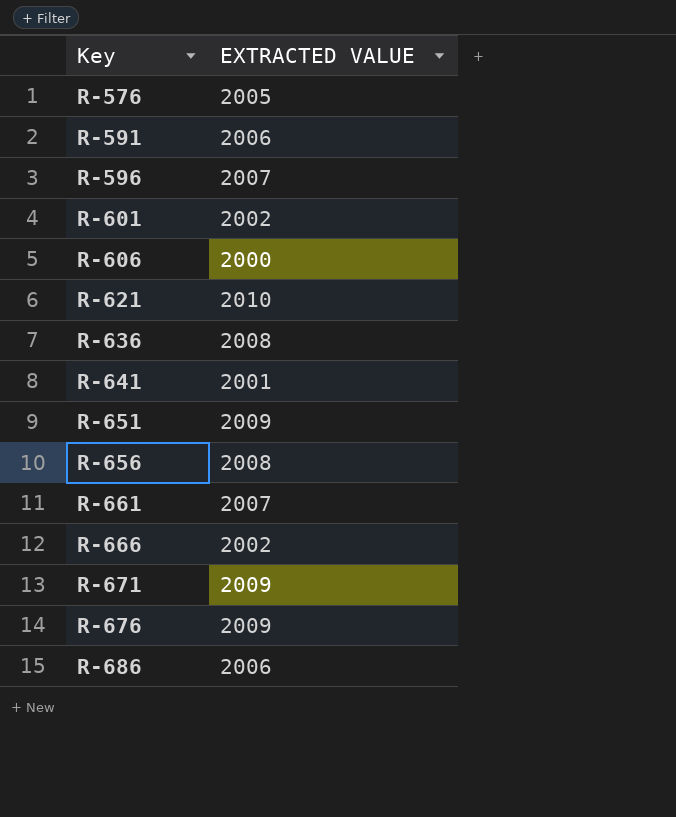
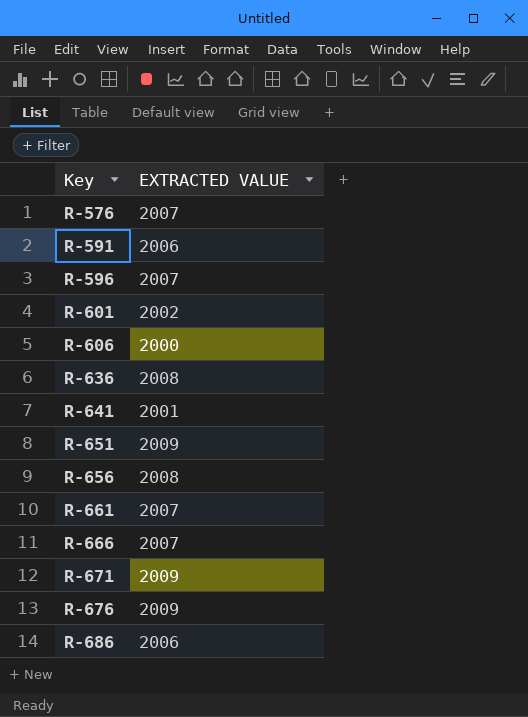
row R-621: 2010 -> none
R-576 | EXTRACTED VALUE: 2005 -> 2007
R-666 | EXTRACTED VALUE: 2002 -> 2007

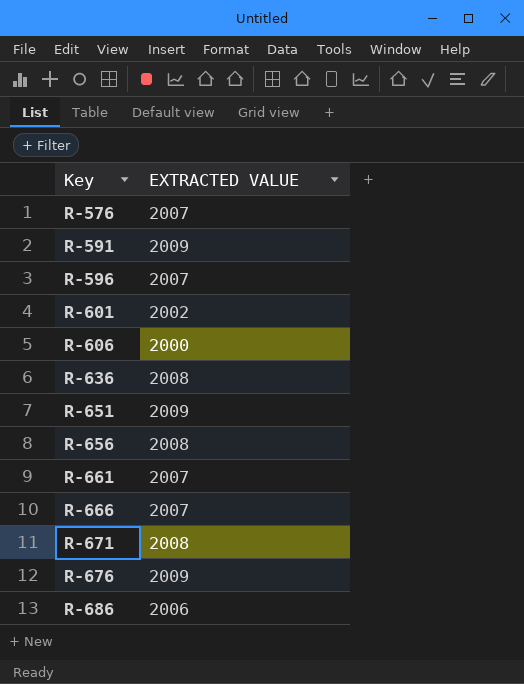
row R-641: 2001 -> none
R-591 | EXTRACTED VALUE: 2006 -> 2009
R-671 | EXTRACTED VALUE: 2009 -> 2008

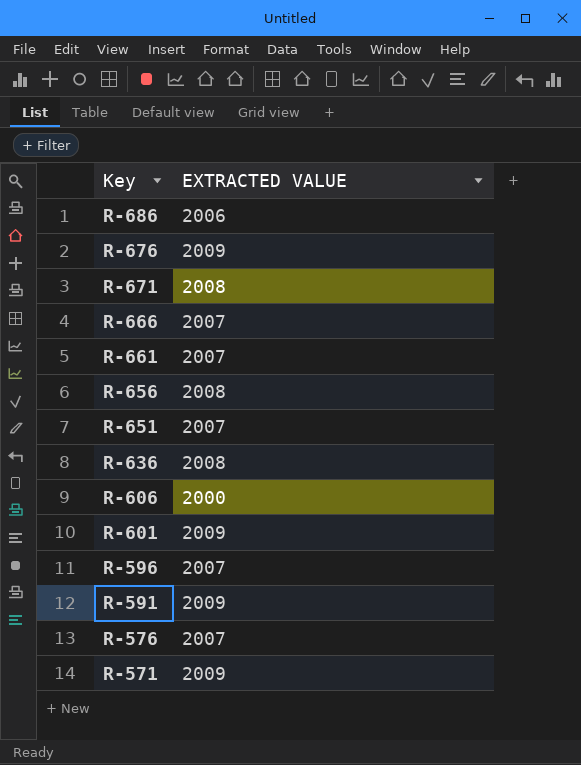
row order: Key ascending -> Key descending
R-651 | EXTRACTED VALUE: 2009 -> 2007
R-601 | EXTRACTED VALUE: 2002 -> 2009
row R-571: none -> 2009

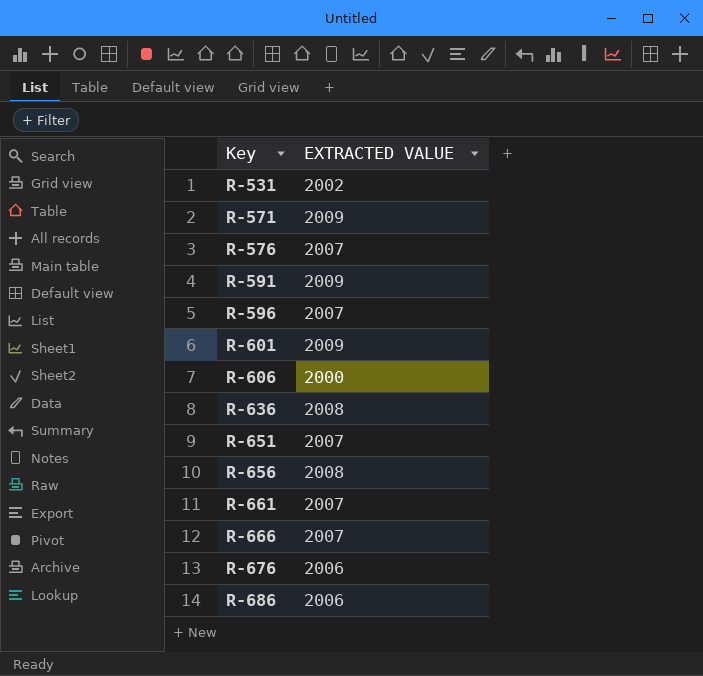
row order: Key descending -> Key ascending
row R-671: 2008 -> none
row R-531: none -> 2002
R-676 | EXTRACTED VALUE: 2009 -> 2006

